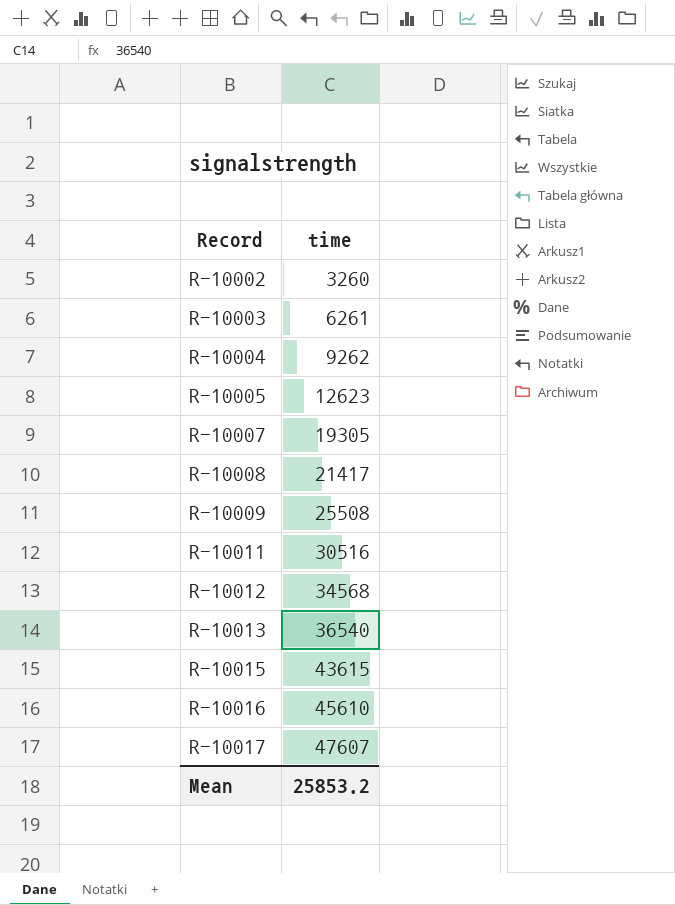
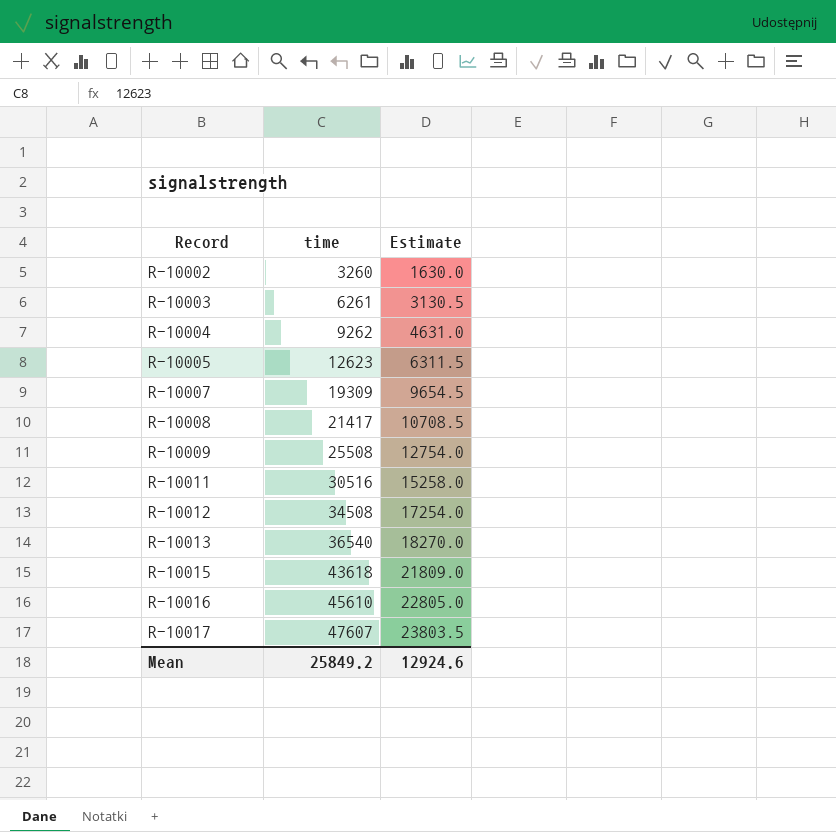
column Estimate | formula: none -> [time] * 0.5
R-10007 | time: 19305 -> 19309
R-10012 | time: 34568 -> 34508
R-10015 | time: 43615 -> 43618
Mean | time: 25853.2 -> 25849.2

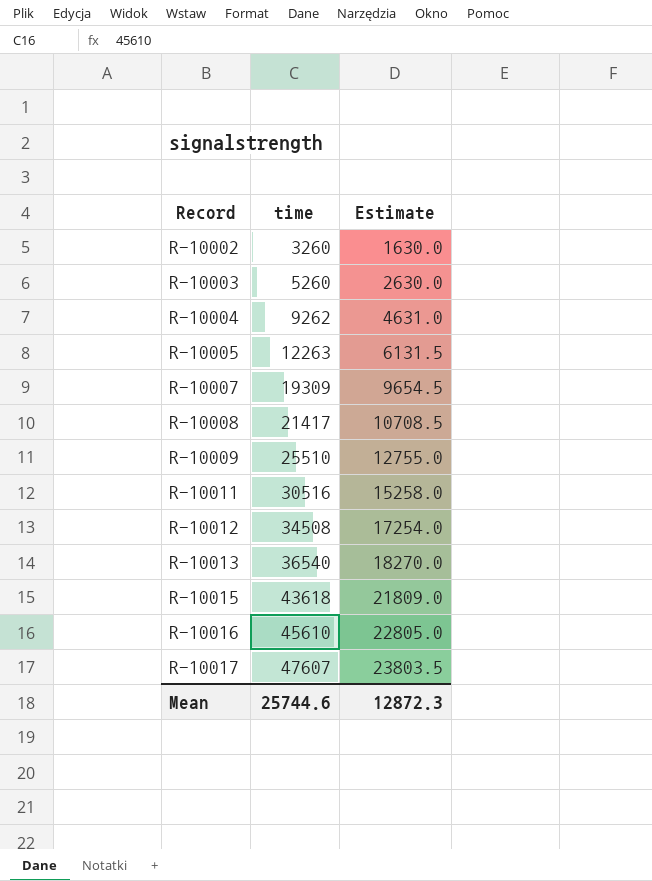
R-10003 | time: 6261 -> 5260
R-10003 | Estimate: 3130.5 -> 2630.0
R-10005 | time: 12623 -> 12263
R-10005 | Estimate: 6311.5 -> 6131.5
R-10009 | time: 25508 -> 25510
R-10009 | Estimate: 12754.0 -> 12755.0
Mean | time: 25849.2 -> 25744.6
Mean | Estimate: 12924.6 -> 12872.3

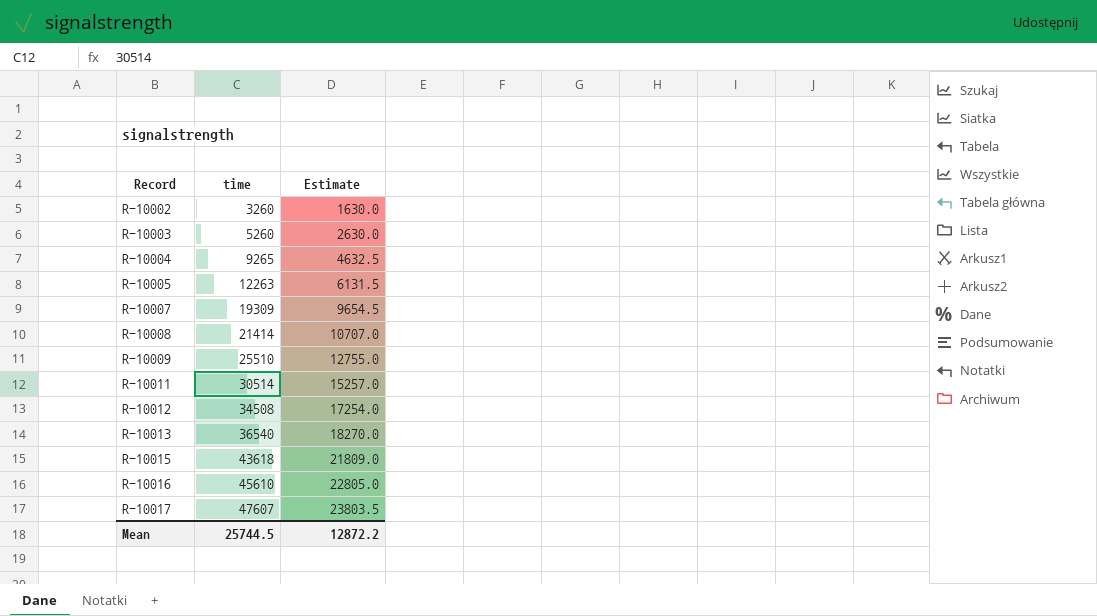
R-10004 | time: 9262 -> 9265
R-10004 | Estimate: 4631.0 -> 4632.5
R-10008 | time: 21417 -> 21414
R-10008 | Estimate: 10708.5 -> 10707.0
R-10011 | time: 30516 -> 30514
R-10011 | Estimate: 15258.0 -> 15257.0
Mean | time: 25744.6 -> 25744.5
Mean | Estimate: 12872.3 -> 12872.2

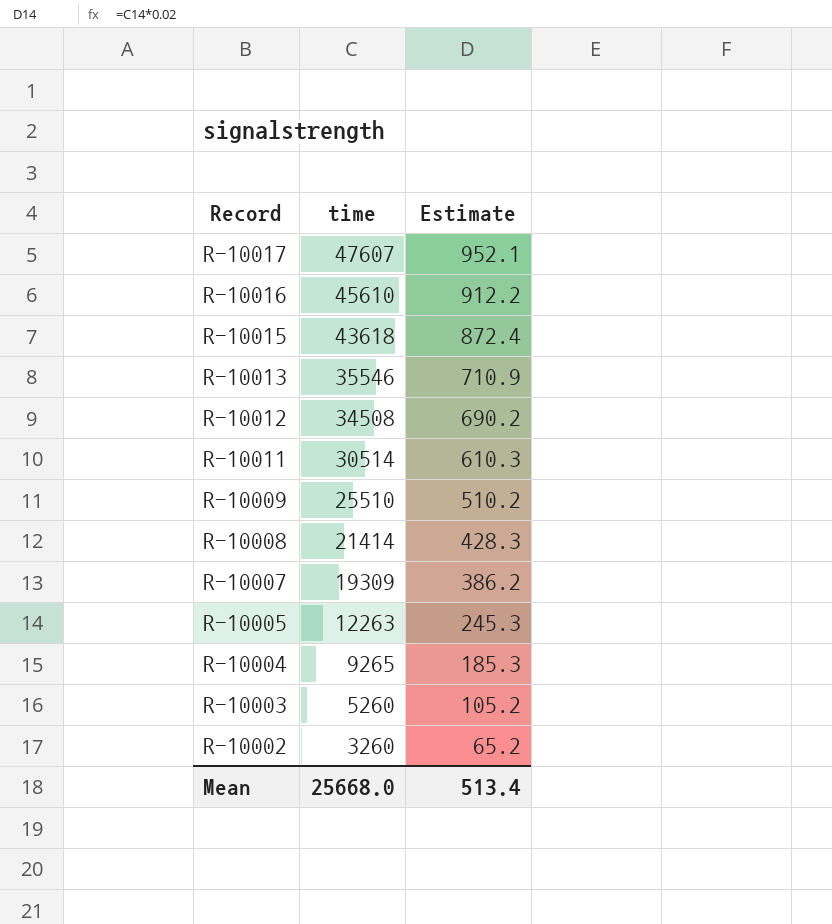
row order: Record ascending -> Record descending
column Estimate | formula: [time] * 0.5 -> [time] * 0.02
R-10013 | time: 36540 -> 35546
Mean | time: 25744.5 -> 25668.0
Mean | Estimate: 12872.2 -> 513.4

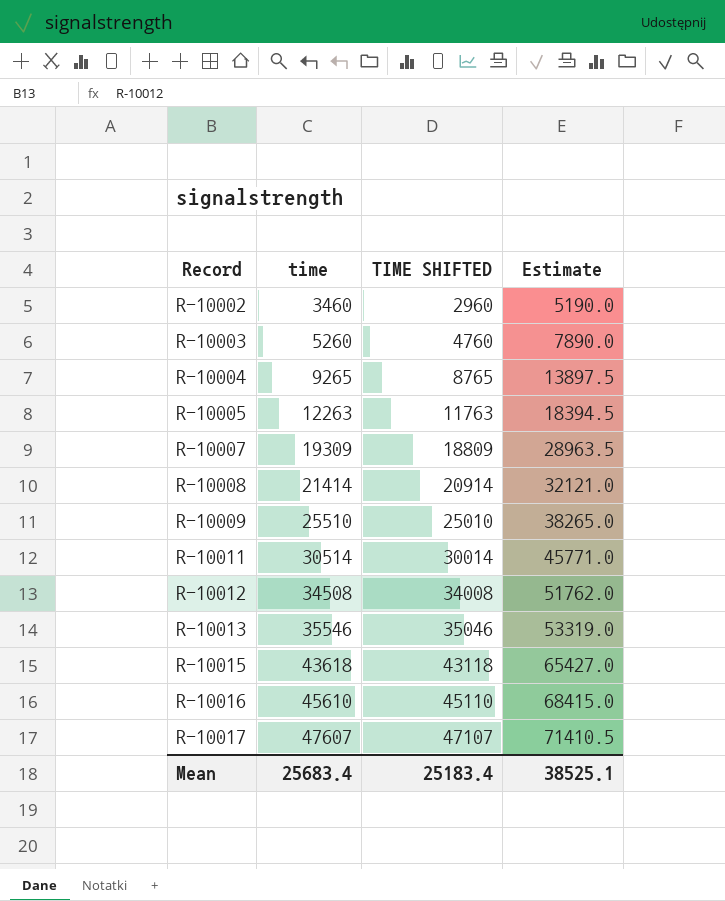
row order: Record descending -> Record ascending
column TIME SHIFTED | formula: none -> [time] - 500
column Estimate | formula: [time] * 0.02 -> [time] * 1.5
R-10002 | time: 3260 -> 3460
Mean | time: 25668.0 -> 25683.4
Mean | Estimate: 513.4 -> 38525.1

